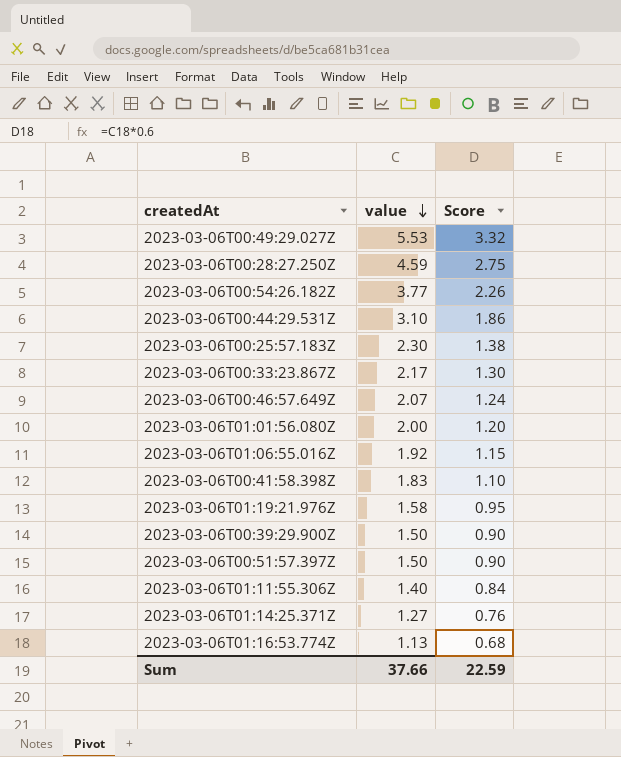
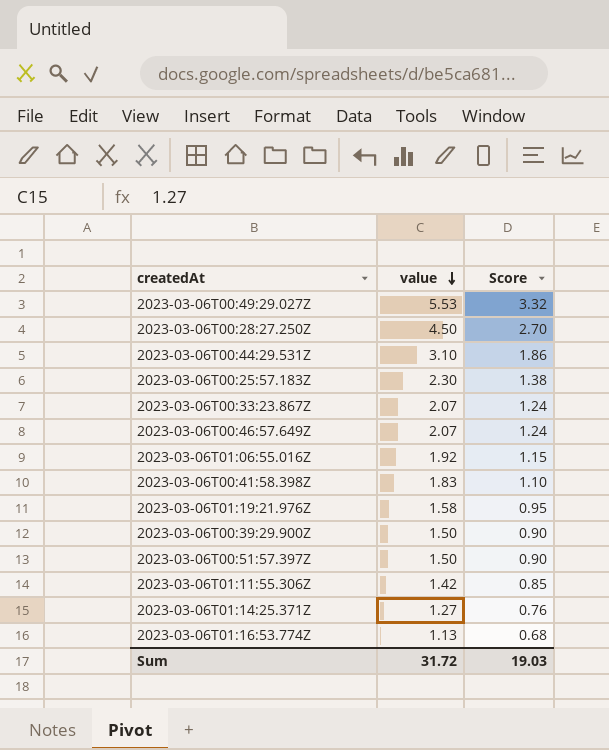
row 2023-03-06T00:54:26.182Z: 3.77 | 2.26 -> none
row 2023-03-06T01:01:56.080Z: 2.00 | 1.20 -> none
2023-03-06T00:28:27.250Z | value: 4.59 -> 4.50
2023-03-06T00:28:27.250Z | Score: 2.75 -> 2.70
2023-03-06T00:33:23.867Z | value: 2.17 -> 2.07
2023-03-06T00:33:23.867Z | Score: 1.30 -> 1.24
2023-03-06T01:11:55.306Z | value: 1.40 -> 1.42
2023-03-06T01:11:55.306Z | Score: 0.84 -> 0.85
Sum | value: 37.66 -> 31.72
Sum | Score: 22.59 -> 19.03

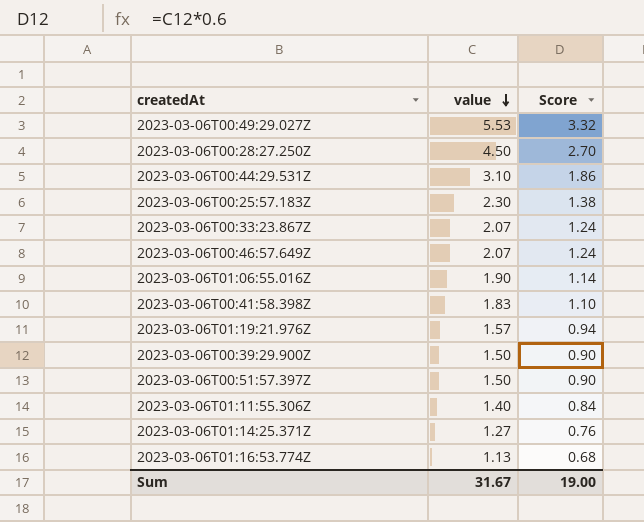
2023-03-06T01:06:55.016Z | value: 1.92 -> 1.90
2023-03-06T01:06:55.016Z | Score: 1.15 -> 1.14
2023-03-06T01:19:21.976Z | value: 1.58 -> 1.57
2023-03-06T01:19:21.976Z | Score: 0.95 -> 0.94
2023-03-06T01:11:55.306Z | value: 1.42 -> 1.40
2023-03-06T01:11:55.306Z | Score: 0.85 -> 0.84
Sum | value: 31.72 -> 31.67
Sum | Score: 19.03 -> 19.00

